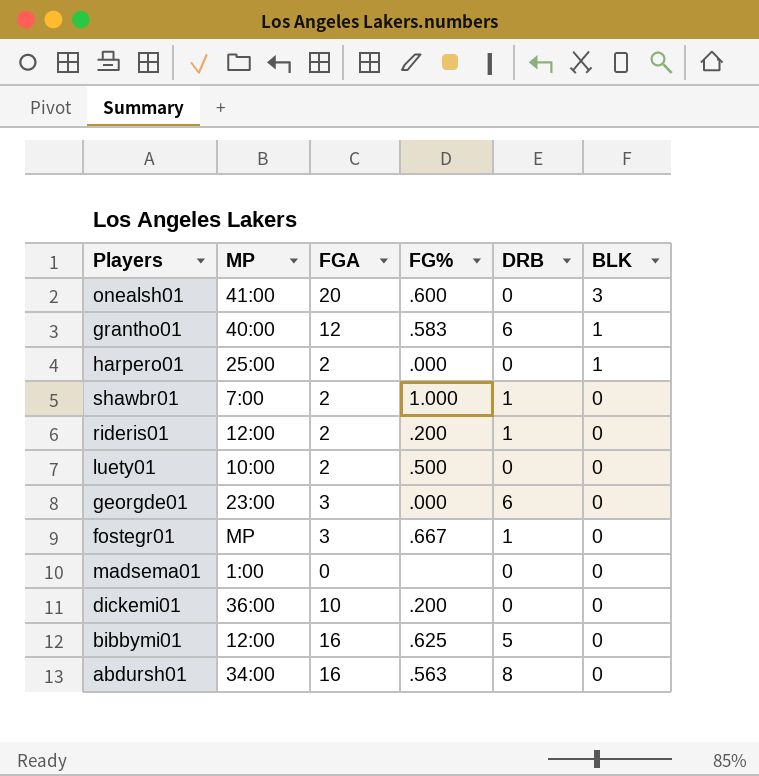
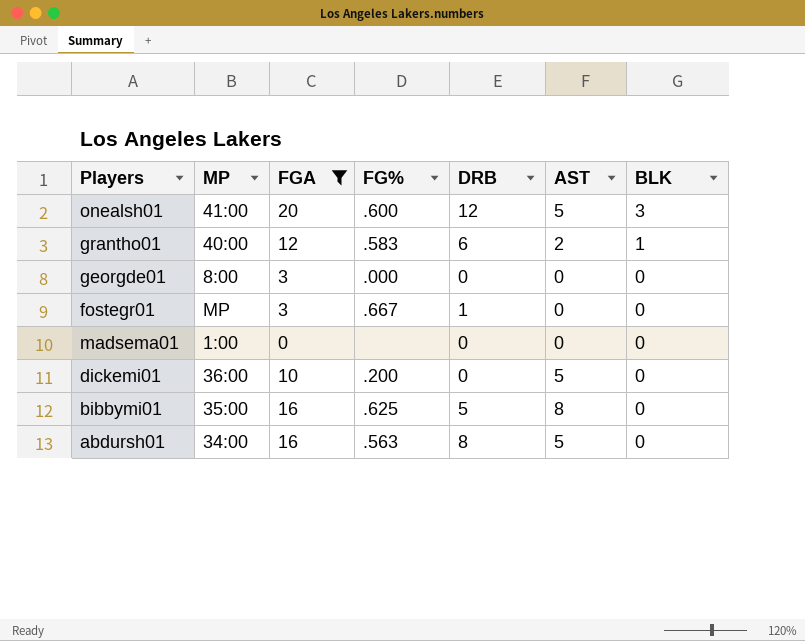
filter: none -> FGA != 2
column AST | position: none -> 6
onealsh01 | DRB: 0 -> 12
georgde01 | MP: 23:00 -> 8:00
georgde01 | DRB: 6 -> 0
bibbymi01 | MP: 12:00 -> 35:00

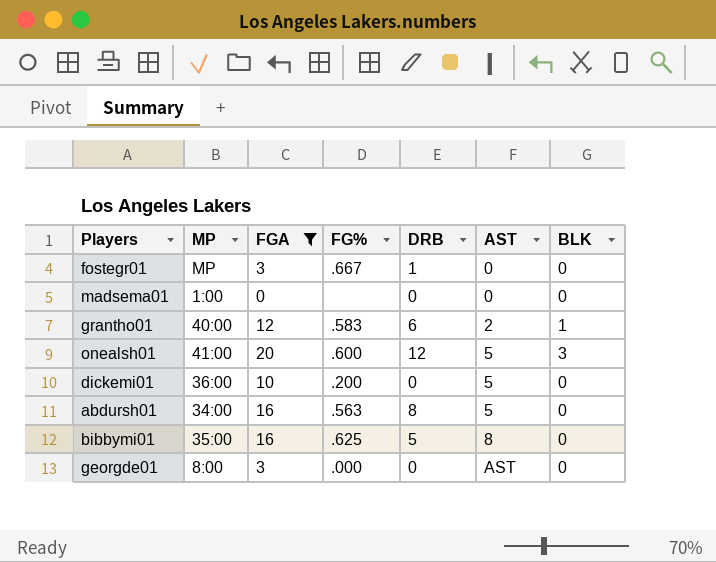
row order: BLK descending -> AST ascending
georgde01 | AST: 0 -> AST

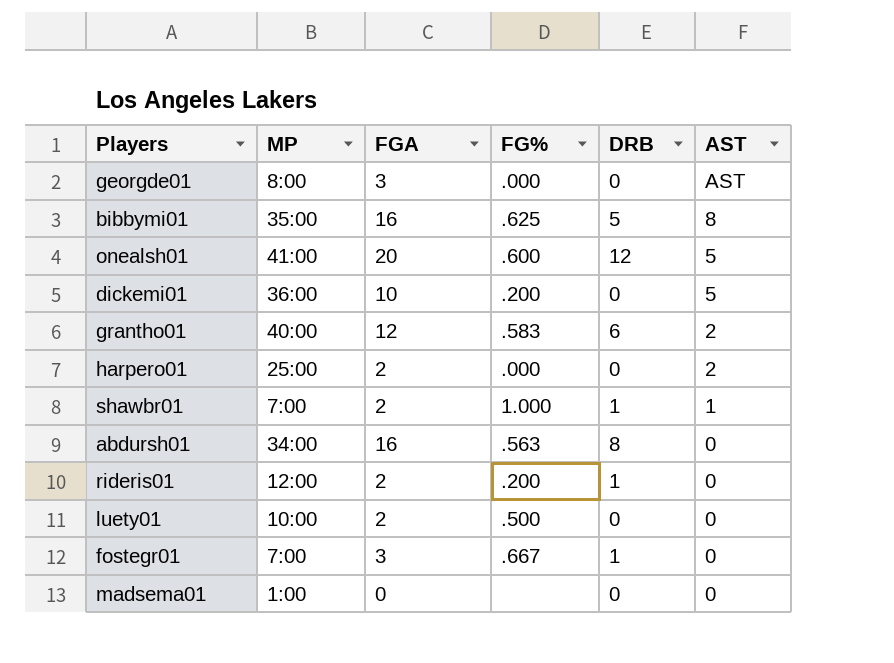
filter: FGA != 2 -> none
row order: AST ascending -> AST descending
column BLK | position: 7 -> none
abdursh01 | AST: 5 -> 0
fostegr01 | MP: MP -> 7:00

